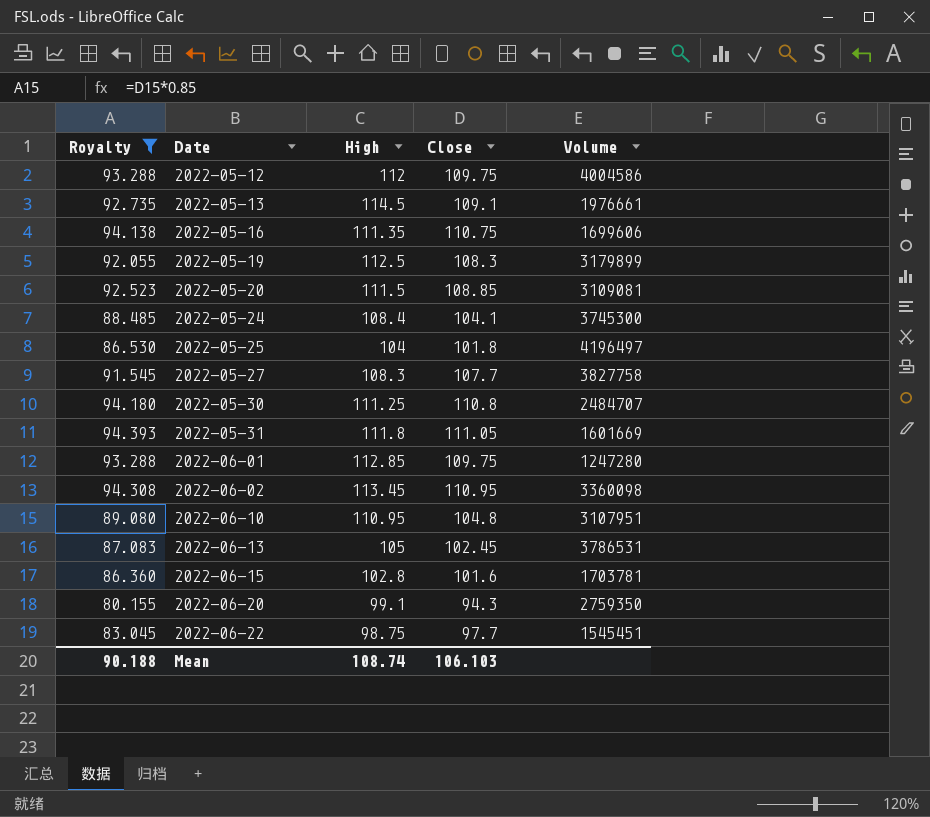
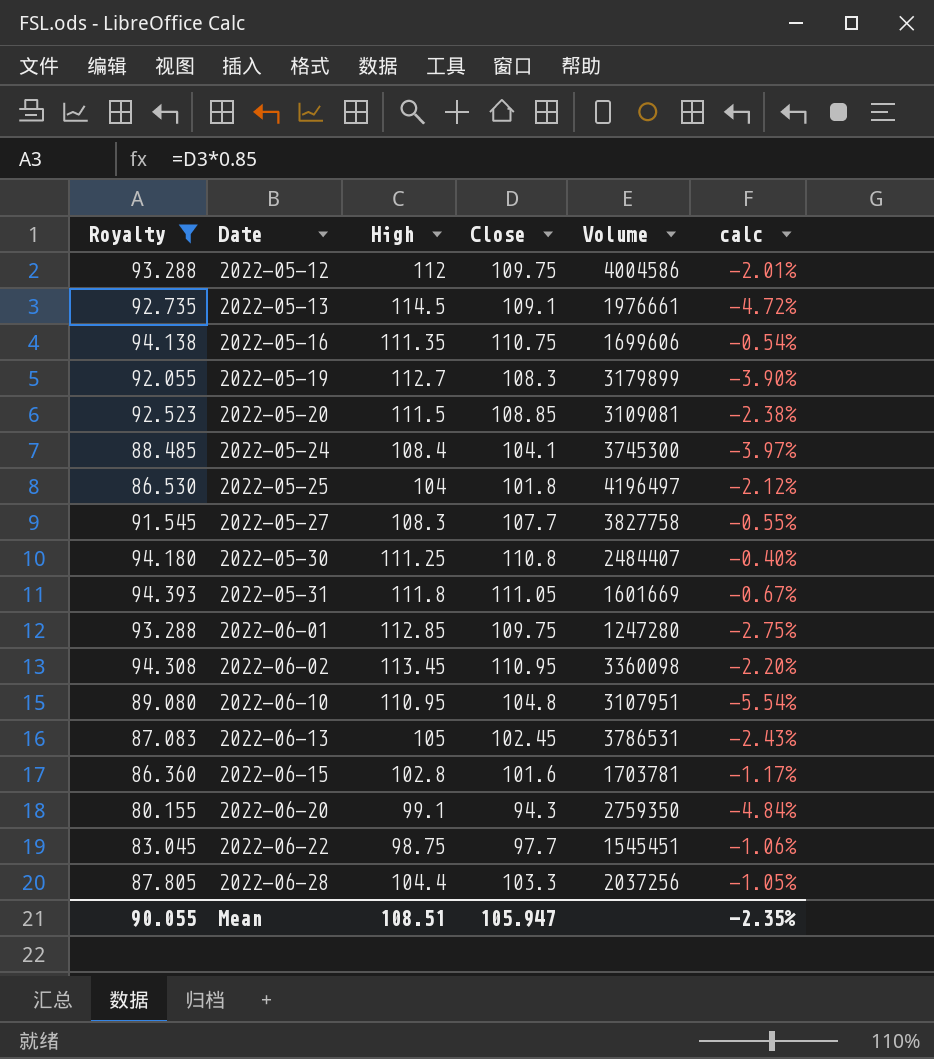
column calc | formula: none -> ([Close] - [High]) / [High]
2022-05-19 | High: 112.5 -> 112.7
2022-05-30 | Volume: 2484707 -> 2484407
row 2022-06-28: none -> 87.805 | 104.4 | 103.3 | 2037256 | -1.05%
Mean | Royalty: 90.188 -> 90.055
Mean | High: 108.74 -> 108.51
Mean | Close: 106.103 -> 105.947

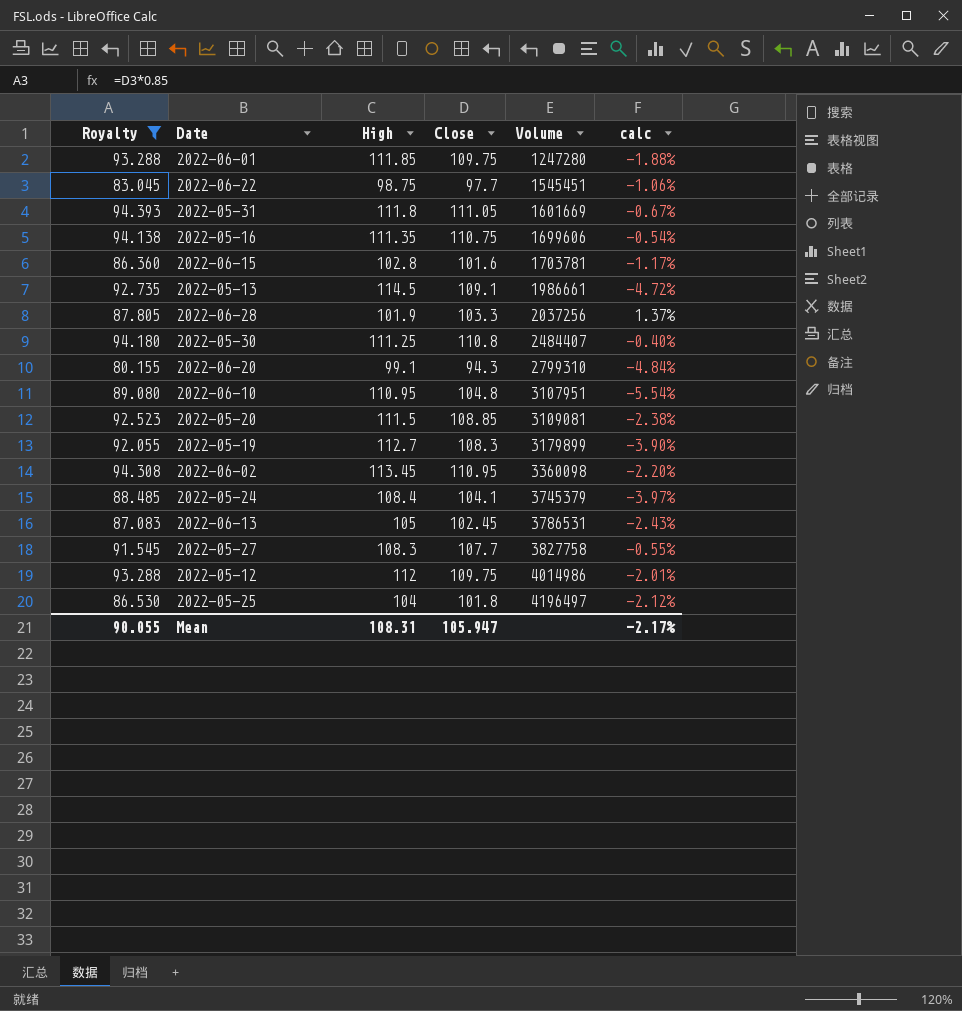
row order: Date ascending -> Volume ascending
2022-06-01 | High: 112.85 -> 111.85
2022-06-01 | calc: -2.75% -> -1.88%
2022-05-13 | Volume: 1976661 -> 1986661
2022-06-28 | High: 104.4 -> 101.9
2022-06-28 | calc: -1.05% -> 1.37%
2022-06-20 | Volume: 2759350 -> 2799310
2022-05-24 | Volume: 3745300 -> 3745379
2022-05-12 | Volume: 4004586 -> 4014986
Mean | High: 108.51 -> 108.31
Mean | calc: -2.35% -> -2.17%

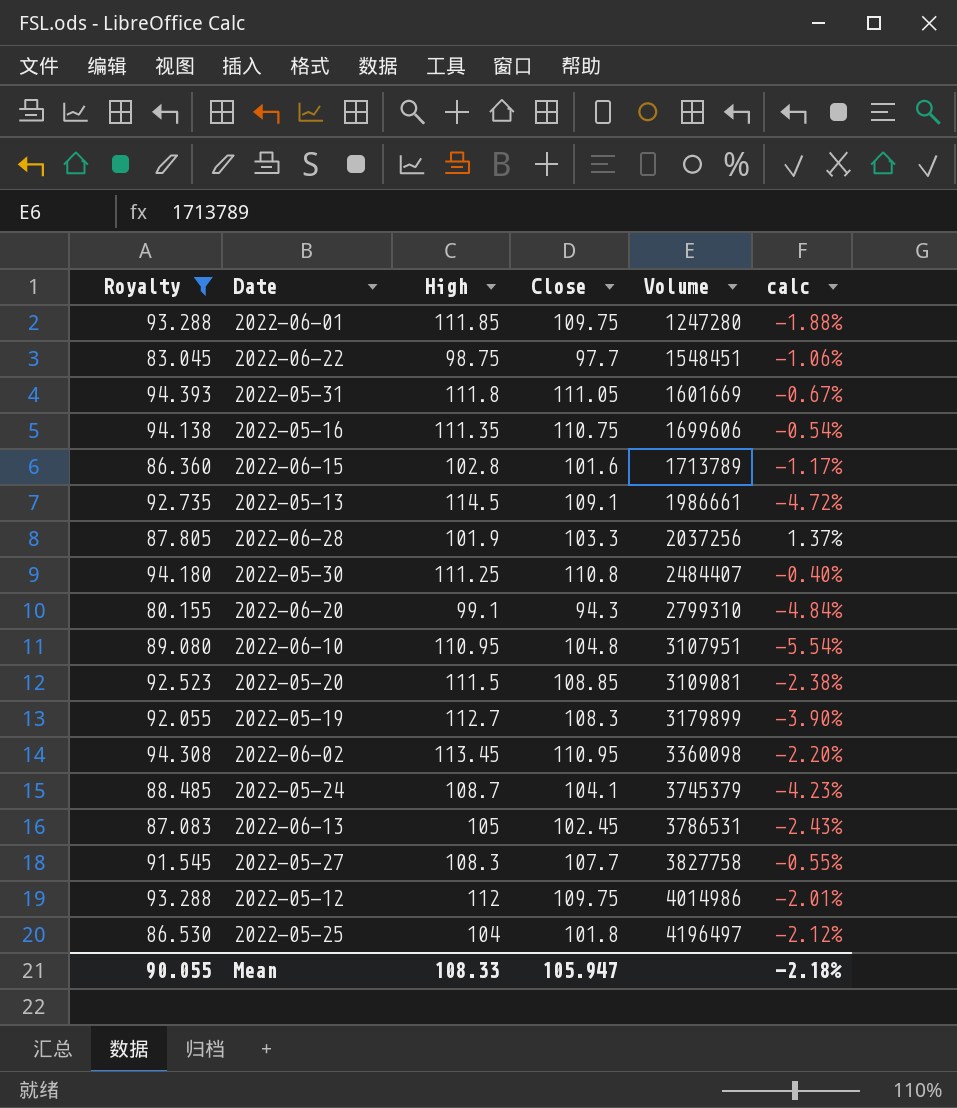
2022-06-22 | Volume: 1545451 -> 1548451
2022-06-15 | Volume: 1703781 -> 1713789
2022-05-24 | High: 108.4 -> 108.7
2022-05-24 | calc: -3.97% -> -4.23%
Mean | High: 108.31 -> 108.33
Mean | calc: -2.17% -> -2.18%

